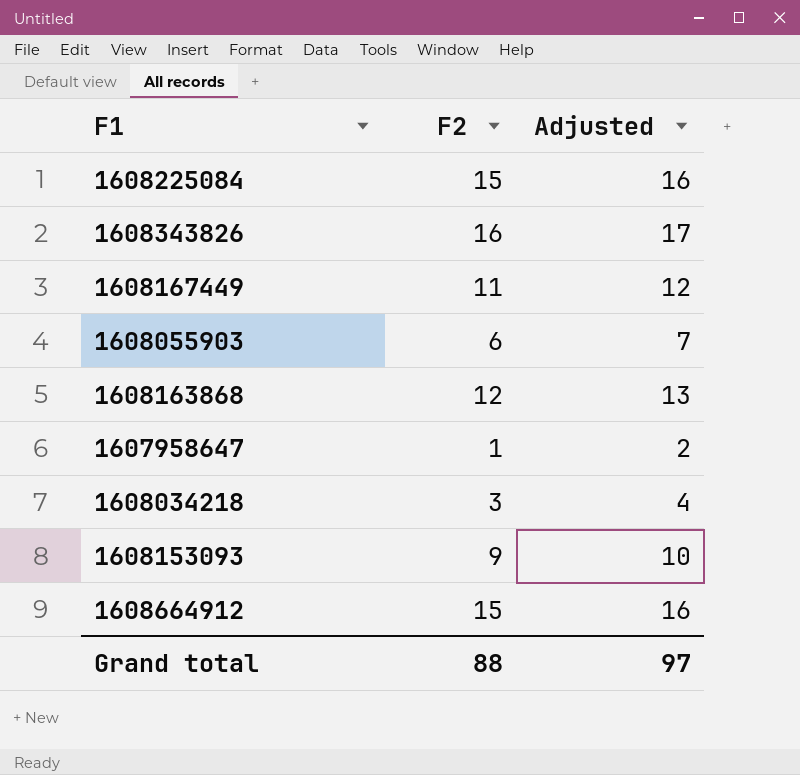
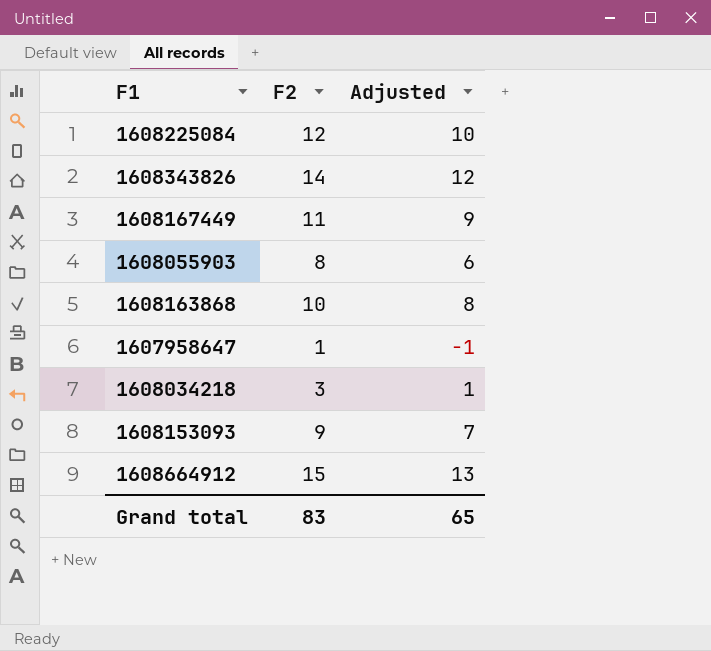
column Adjusted | formula: [F2] + 1 -> [F2] - 2
1608225084 | F2: 15 -> 12
1608343826 | F2: 16 -> 14
1608055903 | F2: 6 -> 8
1608163868 | F2: 12 -> 10
Grand total | F2: 88 -> 83
Grand total | Adjusted: 97 -> 65

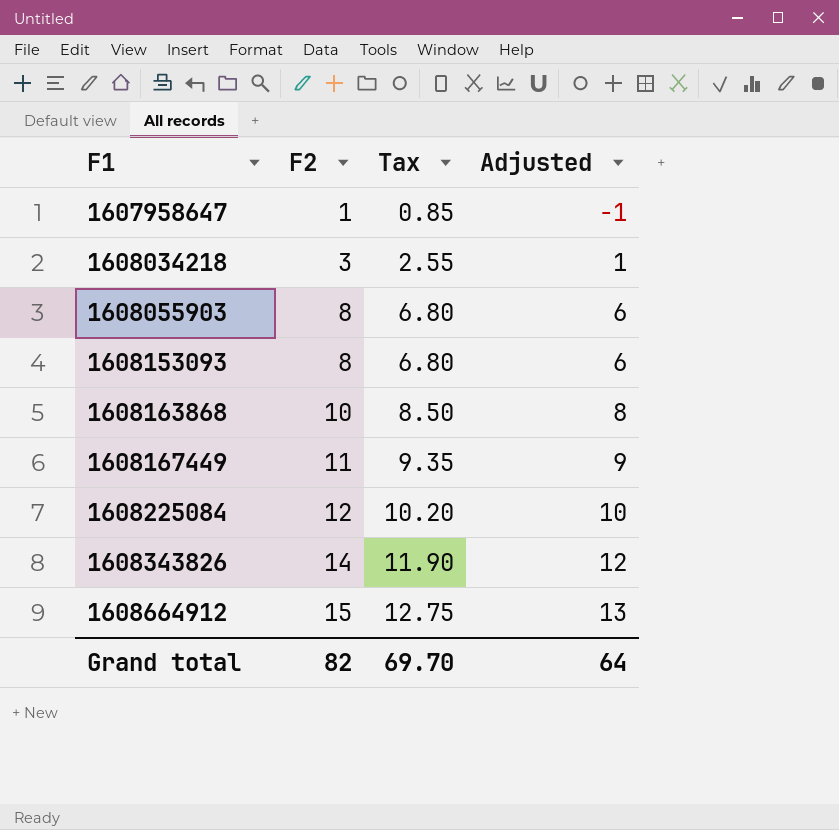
row order: none -> F1 ascending
column Tax | formula: none -> [F2] * 0.85
1608153093 | F2: 9 -> 8
1608153093 | Adjusted: 7 -> 6
Grand total | F2: 83 -> 82
Grand total | Adjusted: 65 -> 64

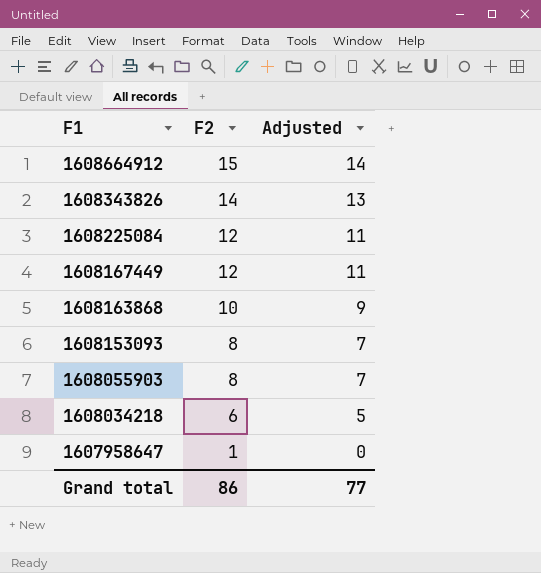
row order: F1 ascending -> F1 descending
column Tax | formula: [F2] * 0.85 -> none
column Adjusted | formula: [F2] - 2 -> [F2] - 1
1608167449 | F2: 11 -> 12
1608034218 | F2: 3 -> 6
Grand total | F2: 82 -> 86
Grand total | Adjusted: 64 -> 77

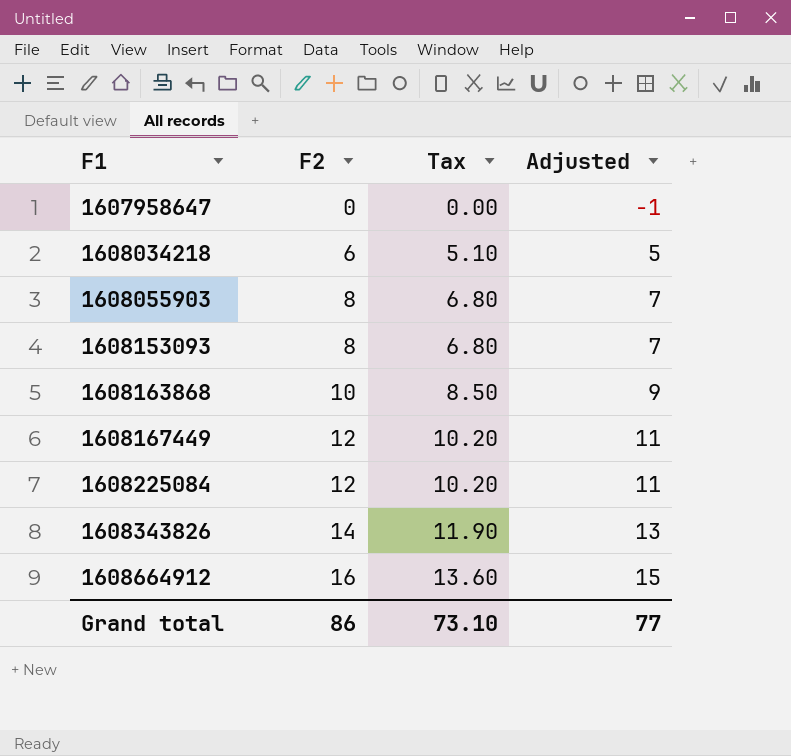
row order: F1 descending -> F1 ascending
column Tax | formula: none -> [F2] * 0.85
1607958647 | F2: 1 -> 0
1607958647 | Adjusted: 0 -> -1
1608664912 | F2: 15 -> 16
1608664912 | Adjusted: 14 -> 15

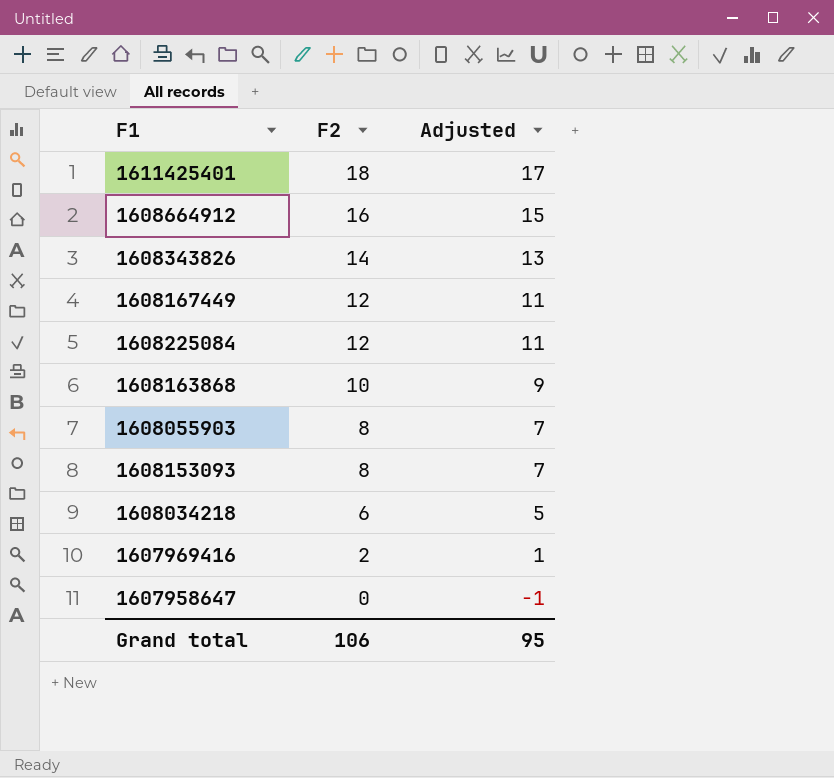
row order: F1 ascending -> F2 descending
column Tax | formula: [F2] * 0.85 -> none
row 1611425401: none -> 18 | 17
row 1607969416: none -> 2 | 1
Grand total | F2: 86 -> 106
Grand total | Adjusted: 77 -> 95

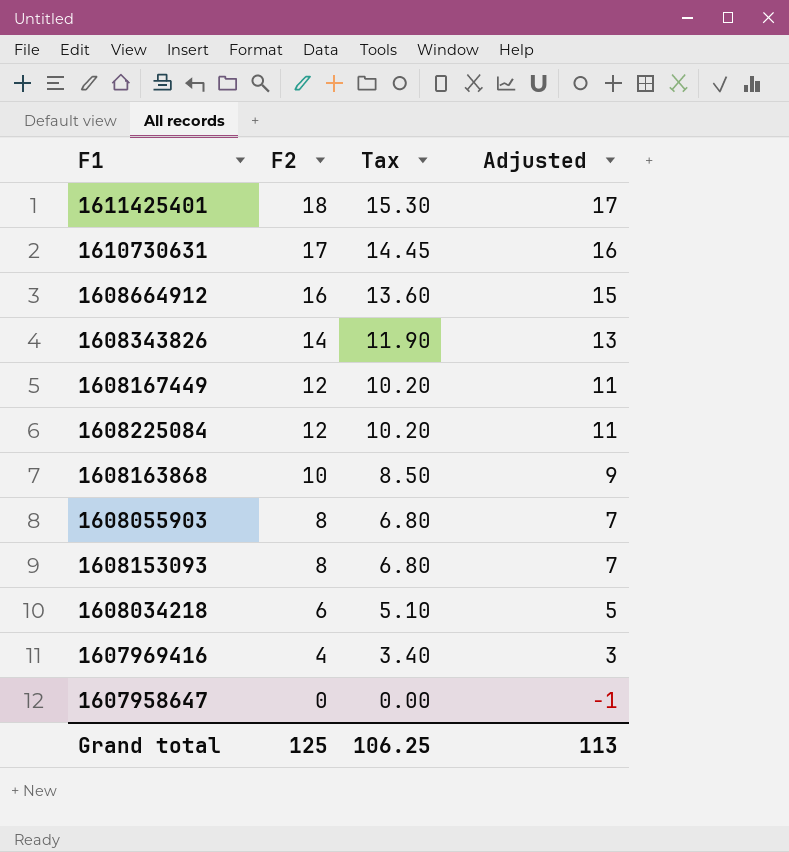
column Tax | formula: none -> [F2] * 0.85
row 1610730631: none -> 17 | 14.45 | 16
1607969416 | F2: 2 -> 4
1607969416 | Adjusted: 1 -> 3
Grand total | F2: 106 -> 125
Grand total | Adjusted: 95 -> 113

